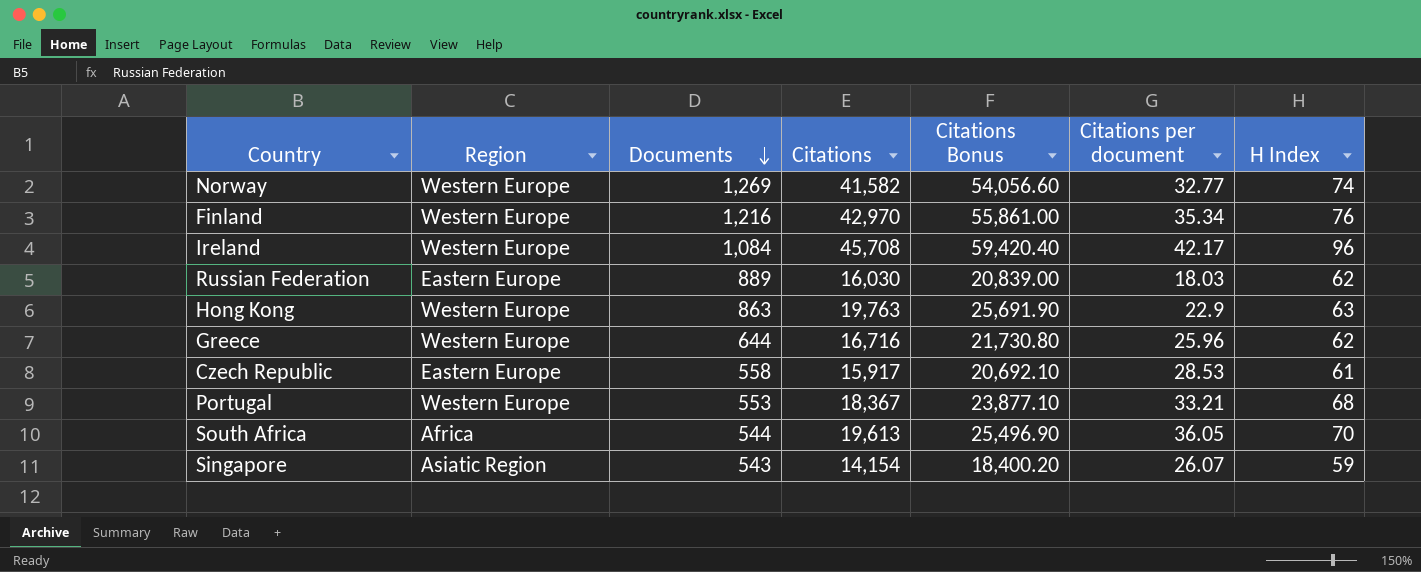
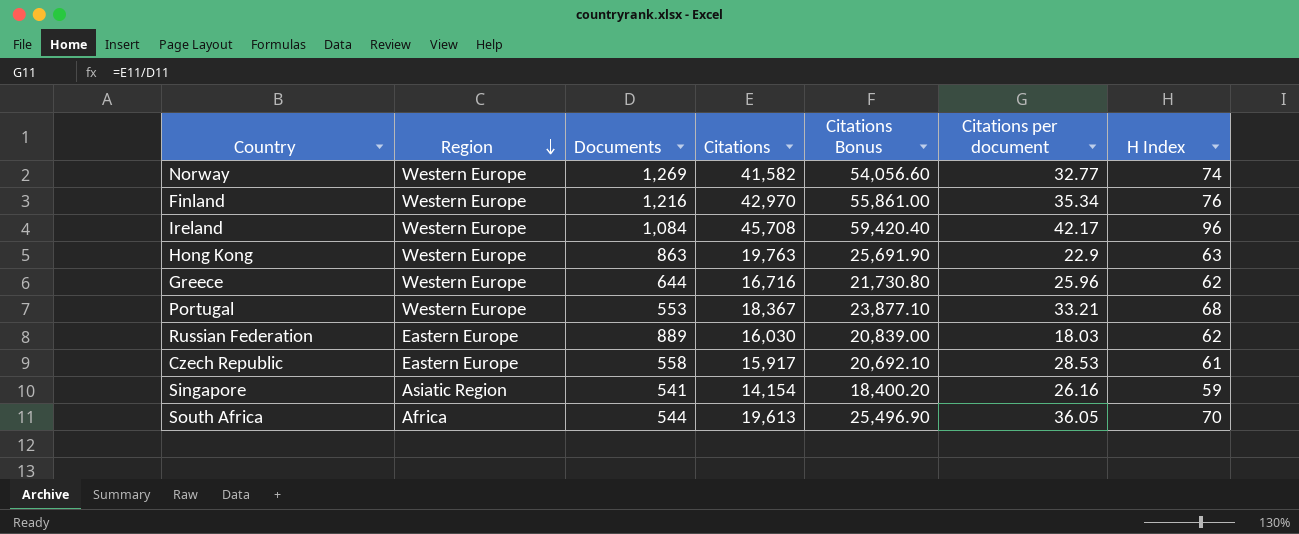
row order: Documents descending -> Region descending
Singapore | Documents: 543 -> 541
Singapore | Citations per document: 26.07 -> 26.16

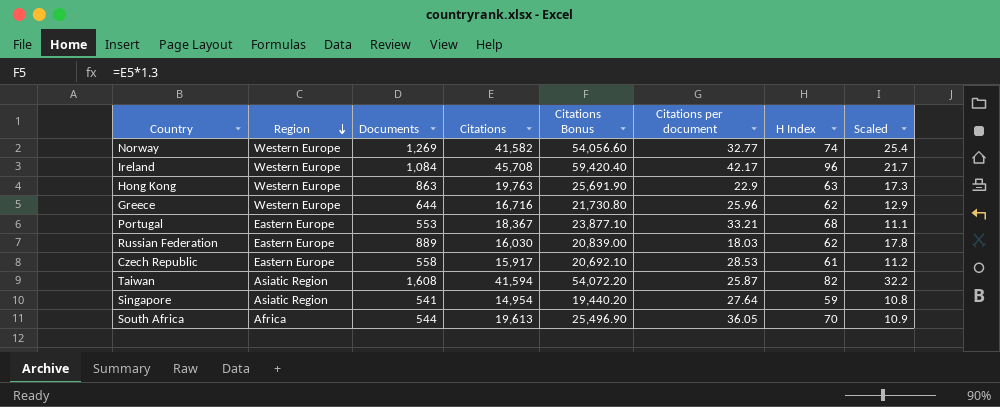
column Scaled | formula: none -> [Documents] * 0.02
row Finland: Western Europe | 1,216 | 42,970 | 55,861.00 | 35.34 | 76 -> none
Portugal | Region: Western Europe -> Eastern Europe
row Taiwan: none -> Asiatic Region | 1,608 | 41,594 | 54,072.20 | 25.87 | 82 | 32.2
Singapore | Citations: 14,154 -> 14,954
Singapore | Citations Bonus: 18,400.20 -> 19,440.20
Singapore | Citations per document: 26.16 -> 27.64

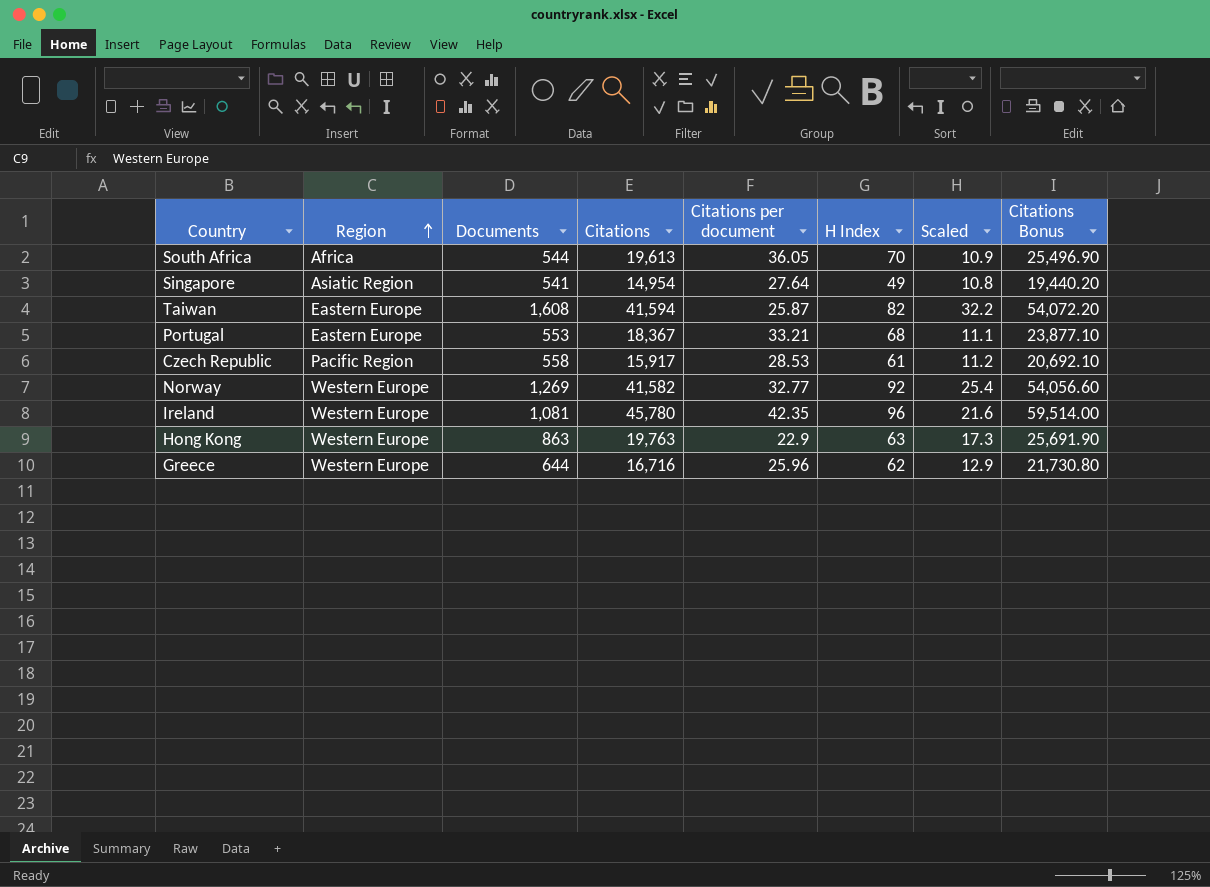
row order: Region descending -> Region ascending
column Citations Bonus | position: 5 -> 8
row Russian Federation: Eastern Europe | 889 | 16,030 | 20,839.00 | 18.03 | 62 | 17.8 -> none
Singapore | H Index: 59 -> 49
Taiwan | Region: Asiatic Region -> Eastern Europe
Czech Republic | Region: Eastern Europe -> Pacific Region
Norway | H Index: 74 -> 92
Ireland | Documents: 1,084 -> 1,081
Ireland | Citations: 45,708 -> 45,780
Ireland | Citations per document: 42.17 -> 42.35
Ireland | Scaled: 21.7 -> 21.6
Ireland | Citations Bonus: 59,420.40 -> 59,514.00

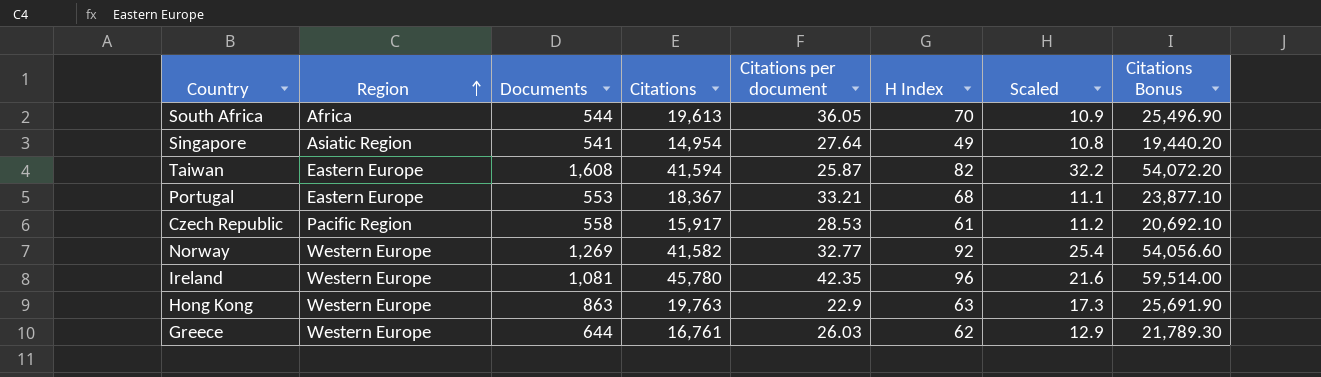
Greece | Citations: 16,716 -> 16,761
Greece | Citations per document: 25.96 -> 26.03
Greece | Citations Bonus: 21,730.80 -> 21,789.30

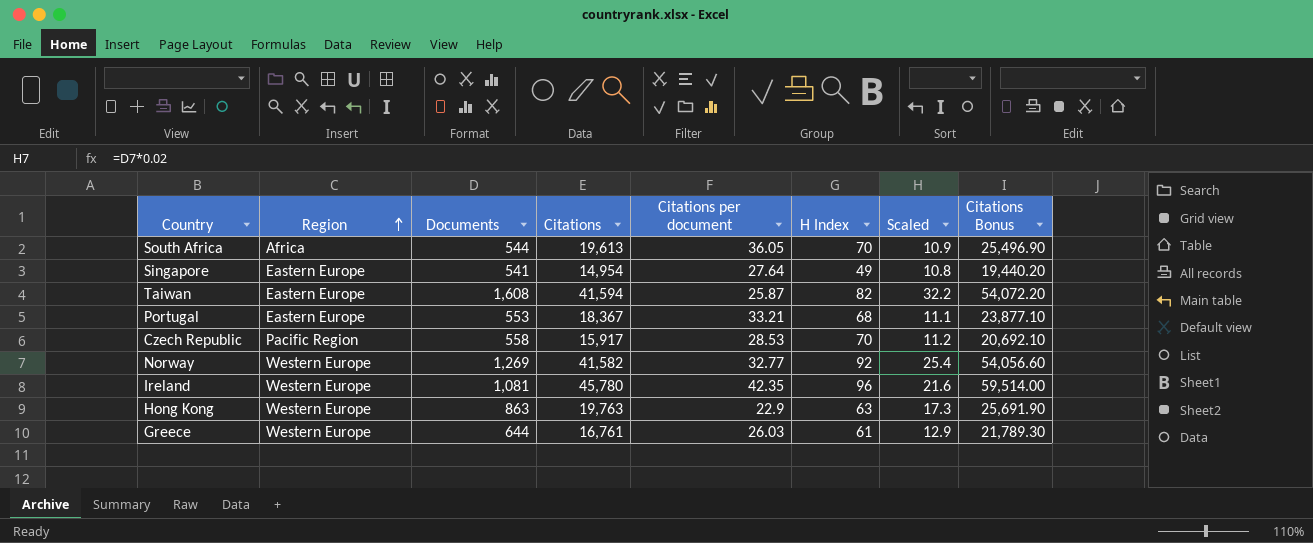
Singapore | Region: Asiatic Region -> Eastern Europe
Czech Republic | H Index: 61 -> 70
Greece | H Index: 62 -> 61

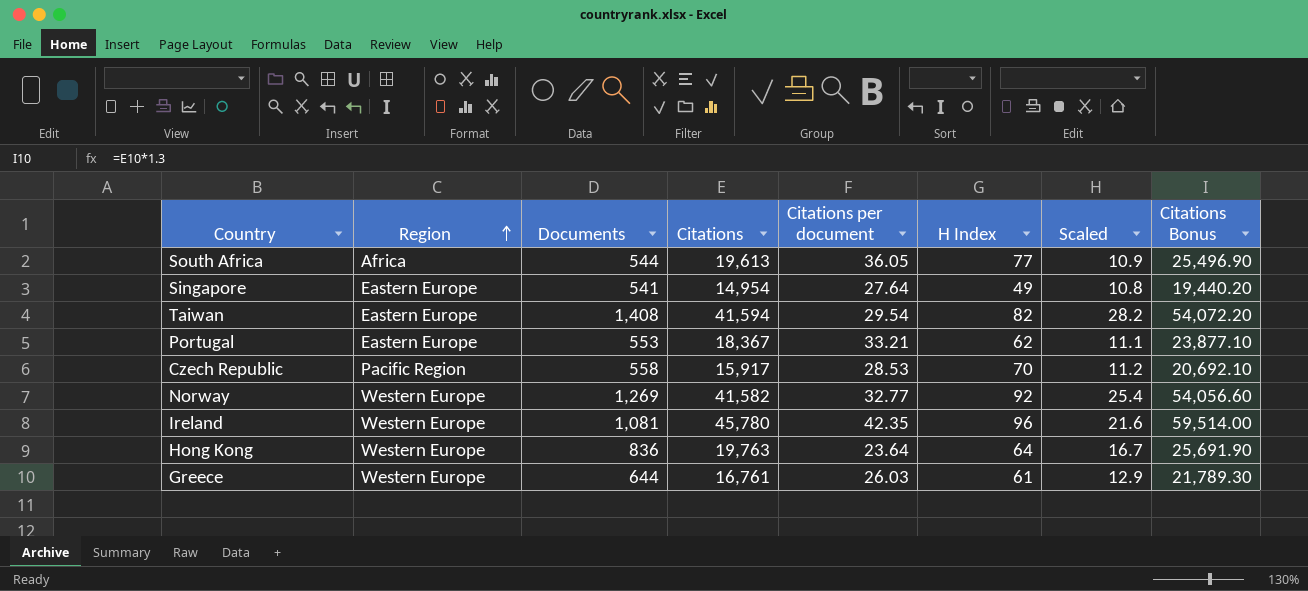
South Africa | H Index: 70 -> 77
Taiwan | Documents: 1,608 -> 1,408
Taiwan | Citations per document: 25.87 -> 29.54
Taiwan | Scaled: 32.2 -> 28.2
Portugal | H Index: 68 -> 62
Hong Kong | Documents: 863 -> 836
Hong Kong | Citations per document: 22.9 -> 23.64
Hong Kong | H Index: 63 -> 64
Hong Kong | Scaled: 17.3 -> 16.7

